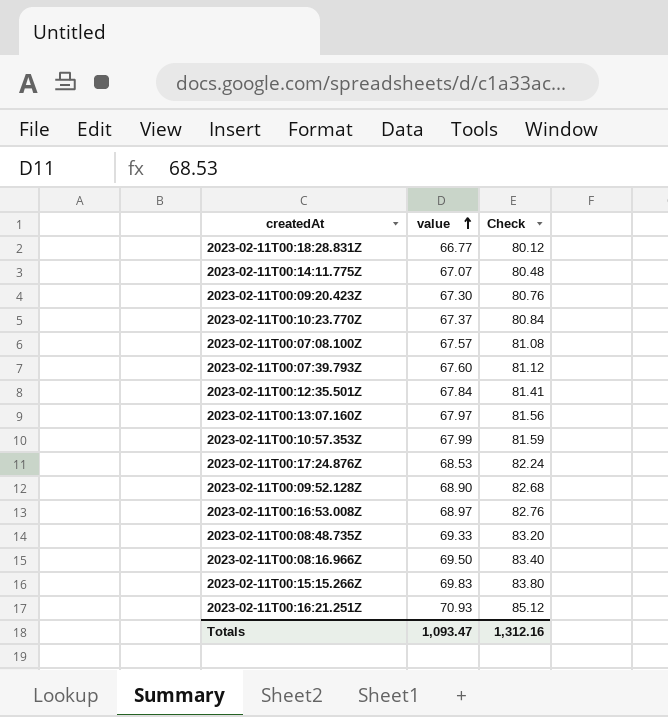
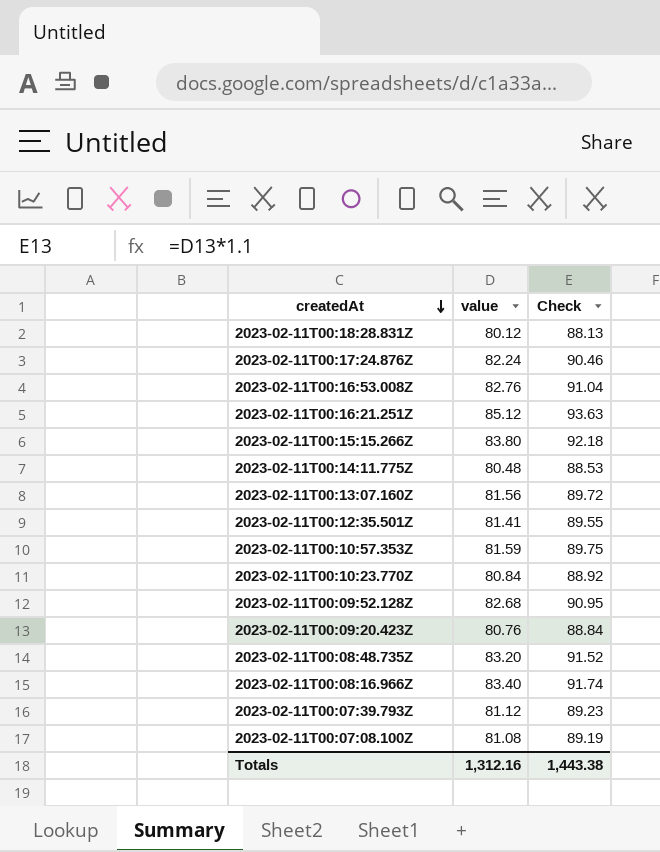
row order: value ascending -> createdAt descending
column Check | formula: [value] * 1.2 -> [value] * 1.1
2023-02-11T00:18:28.831Z | value: 66.77 -> 80.12
2023-02-11T00:17:24.876Z | value: 68.53 -> 82.24
2023-02-11T00:16:53.008Z | value: 68.97 -> 82.76
2023-02-11T00:16:21.251Z | value: 70.93 -> 85.12
2023-02-11T00:15:15.266Z | value: 69.83 -> 83.80
2023-02-11T00:14:11.775Z | value: 67.07 -> 80.48
2023-02-11T00:13:07.160Z | value: 67.97 -> 81.56
2023-02-11T00:12:35.501Z | value: 67.84 -> 81.41
2023-02-11T00:10:57.353Z | value: 67.99 -> 81.59
2023-02-11T00:10:23.770Z | value: 67.37 -> 80.84
2023-02-11T00:09:52.128Z | value: 68.90 -> 82.68
2023-02-11T00:09:20.423Z | value: 67.30 -> 80.76
2023-02-11T00:08:48.735Z | value: 69.33 -> 83.20
2023-02-11T00:08:16.966Z | value: 69.50 -> 83.40
2023-02-11T00:07:39.793Z | value: 67.60 -> 81.12
2023-02-11T00:07:08.100Z | value: 67.57 -> 81.08
Totals | value: 1,093.47 -> 1,312.16
Totals | Check: 1,312.16 -> 1,443.38

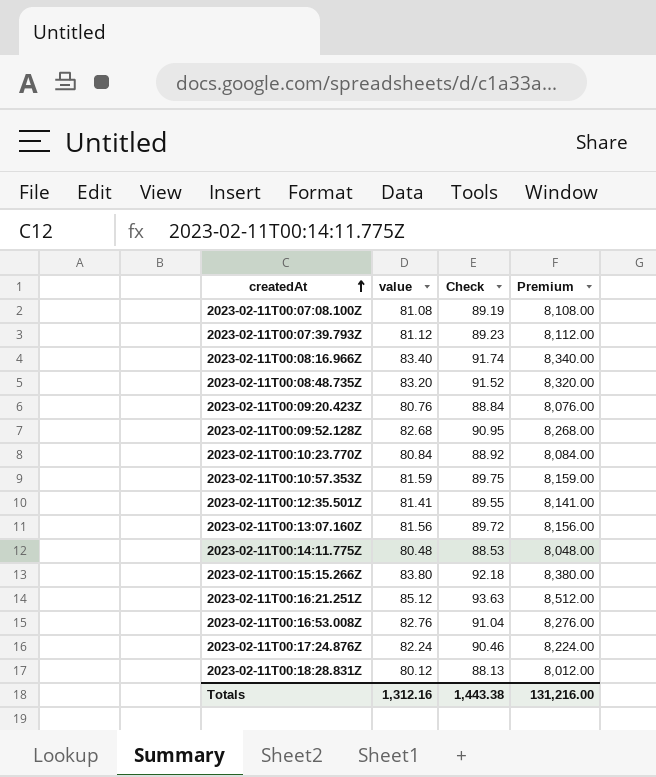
row order: createdAt descending -> createdAt ascending
column Premium | formula: none -> [value] * 100

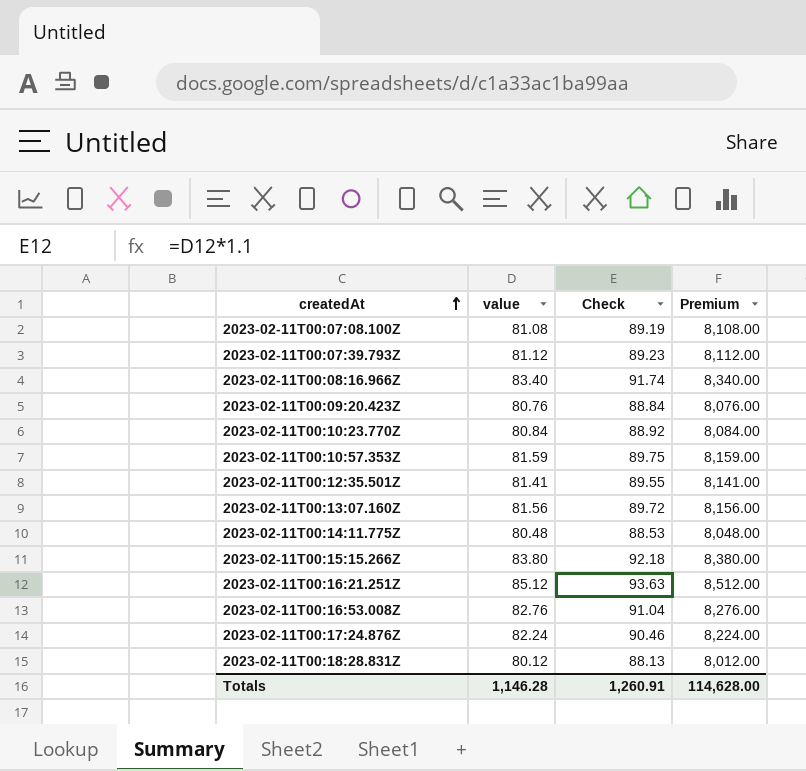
row 2023-02-11T00:08:48.735Z: 83.20 | 91.52 | 8,320.00 -> none
row 2023-02-11T00:09:52.128Z: 82.68 | 90.95 | 8,268.00 -> none
Totals | value: 1,312.16 -> 1,146.28
Totals | Check: 1,443.38 -> 1,260.91
Totals | Premium: 131,216.00 -> 114,628.00

